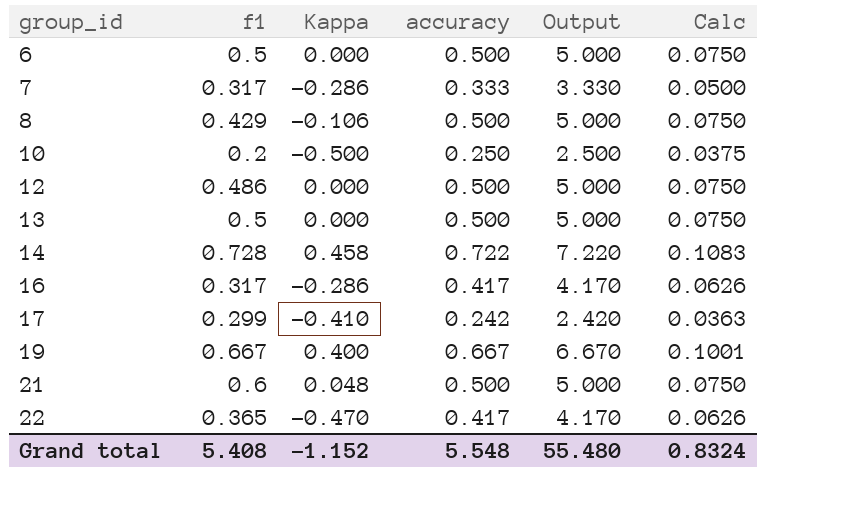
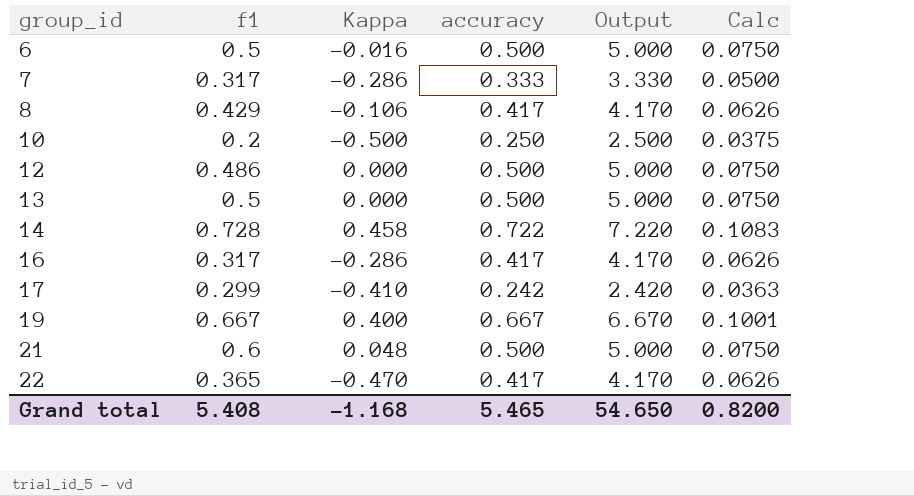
6 | Kappa: 0.000 -> -0.016
8 | accuracy: 0.500 -> 0.417
8 | Output: 5.000 -> 4.170
8 | Calc: 0.0750 -> 0.0626
Grand total | Kappa: -1.152 -> -1.168
Grand total | accuracy: 5.548 -> 5.465
Grand total | Output: 55.480 -> 54.650
Grand total | Calc: 0.8324 -> 0.8200

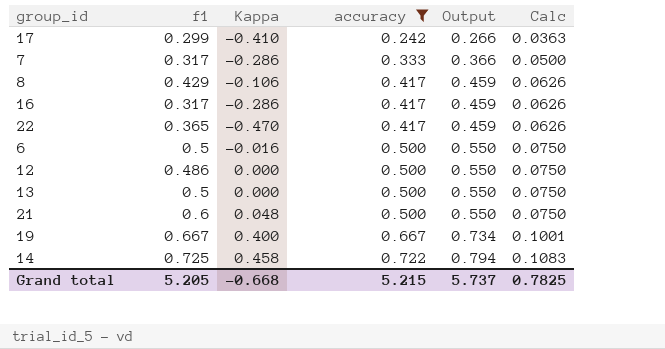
filter: none -> accuracy != 0.250
row order: group_id ascending -> accuracy ascending
column Output | formula: [accuracy] * 10 -> [accuracy] * 1.1
14 | f1: 0.728 -> 0.725
Grand total | f1: 5.408 -> 5.205
Grand total | Kappa: -1.168 -> -0.668
Grand total | accuracy: 5.465 -> 5.215
Grand total | Output: 54.650 -> 5.737
Grand total | Calc: 0.8200 -> 0.7825

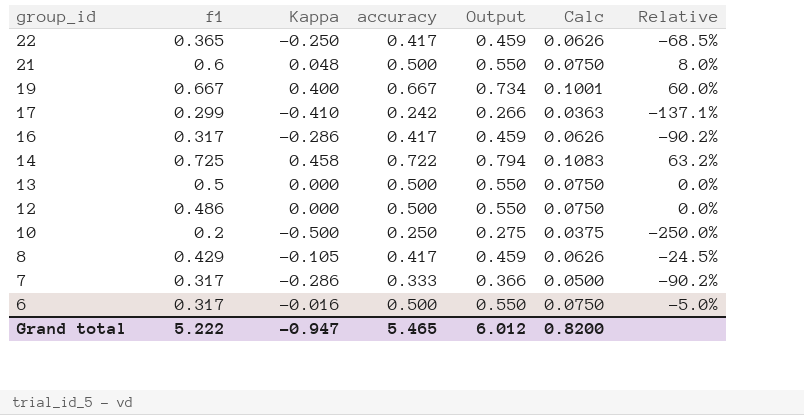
filter: accuracy != 0.250 -> none
row order: accuracy ascending -> group_id descending
column Relative | formula: none -> [Kappa] / [f1]
22 | Kappa: -0.470 -> -0.250
8 | Kappa: -0.106 -> -0.105
6 | f1: 0.5 -> 0.317
Grand total | f1: 5.205 -> 5.222
Grand total | Kappa: -0.668 -> -0.947
Grand total | accuracy: 5.215 -> 5.465
Grand total | Output: 5.737 -> 6.012
Grand total | Calc: 0.7825 -> 0.8200

